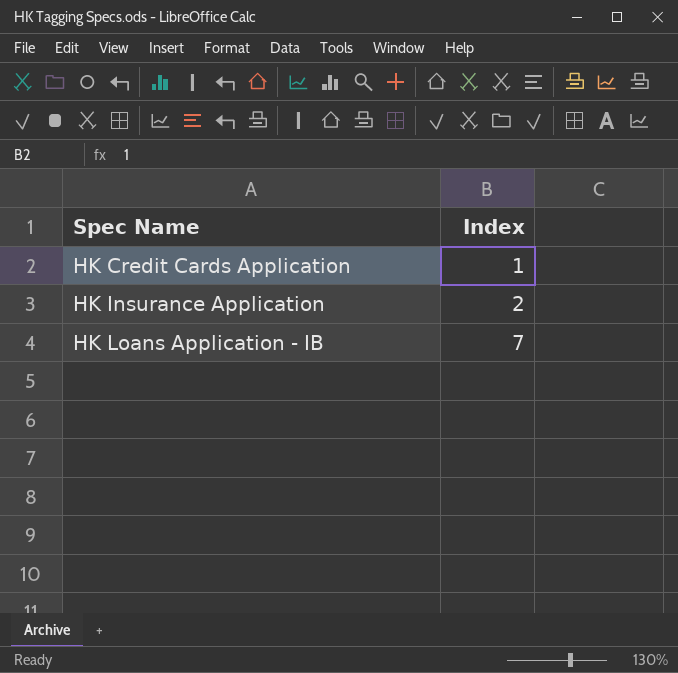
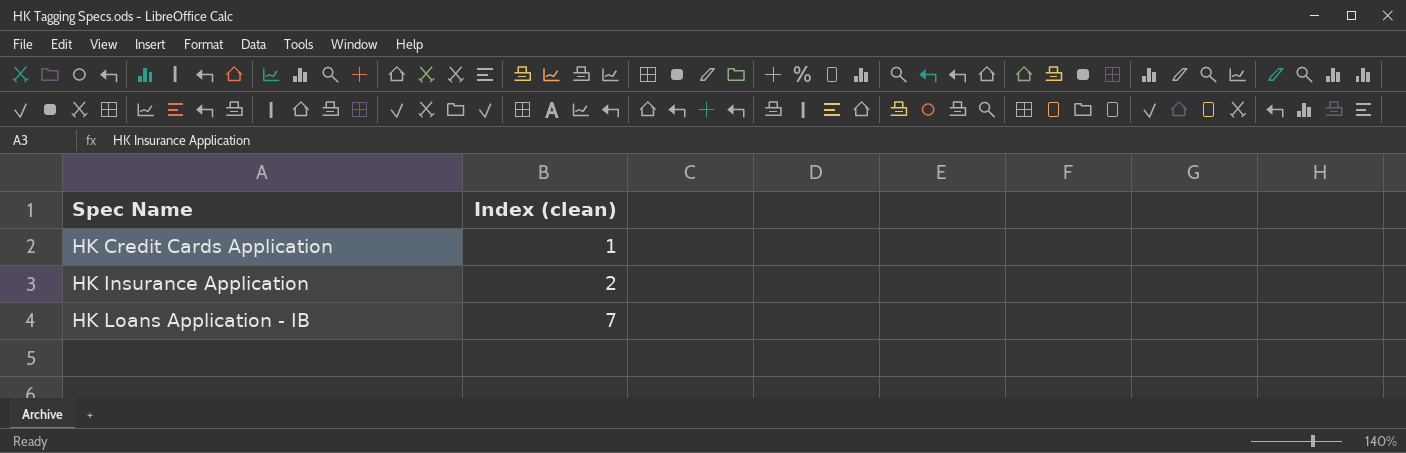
column name: Index -> Index (clean)

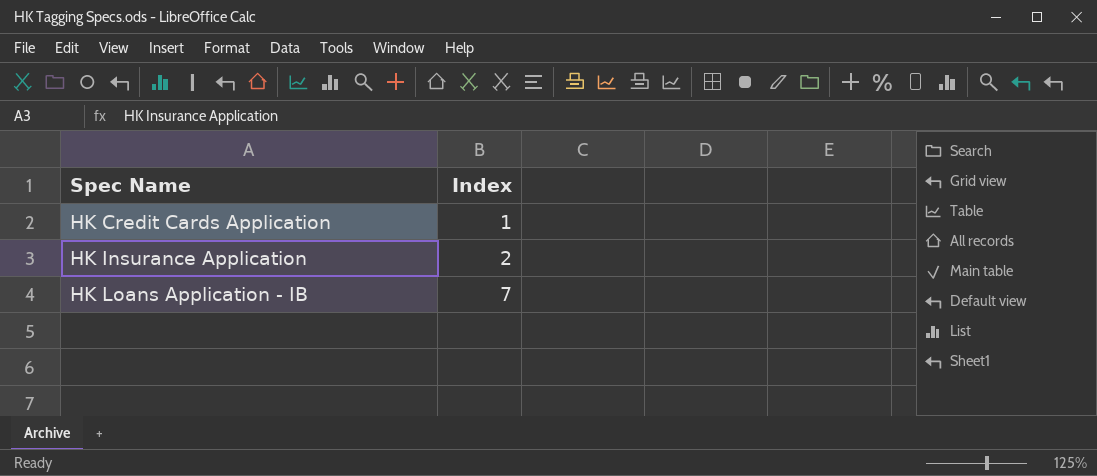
column name: Index (clean) -> Index

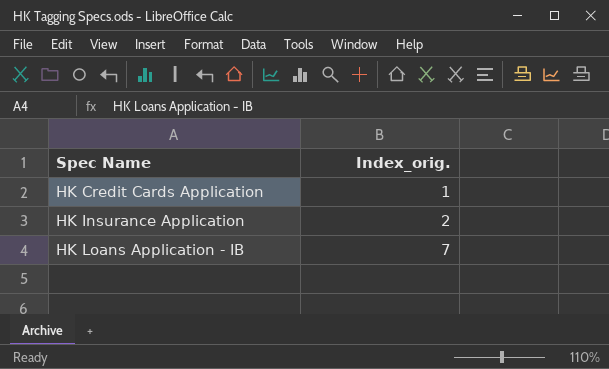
column name: Index -> Index_orig.

